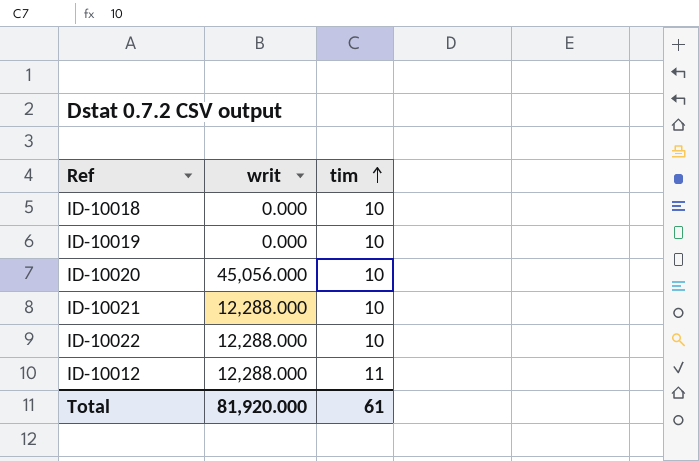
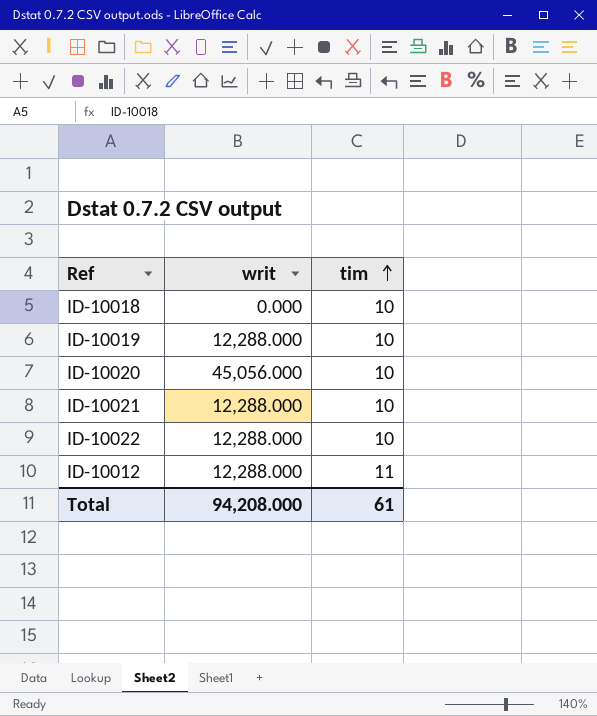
ID-10019 | writ: 0.000 -> 12,288.000
Total | writ: 81,920.000 -> 94,208.000

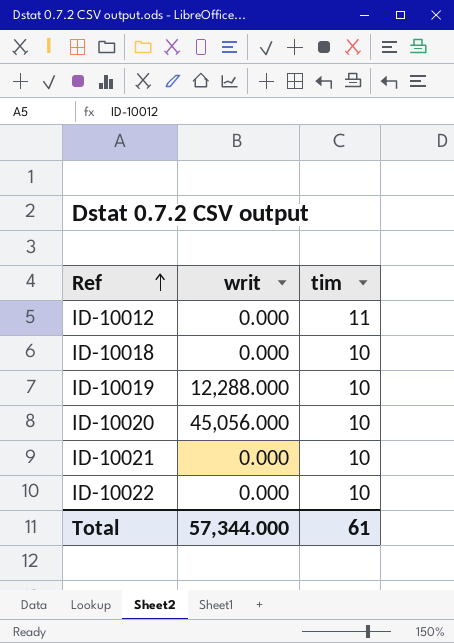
row order: tim ascending -> Ref ascending
ID-10012 | writ: 12,288.000 -> 0.000
ID-10021 | writ: 12,288.000 -> 0.000
ID-10022 | writ: 12,288.000 -> 0.000
Total | writ: 94,208.000 -> 57,344.000

